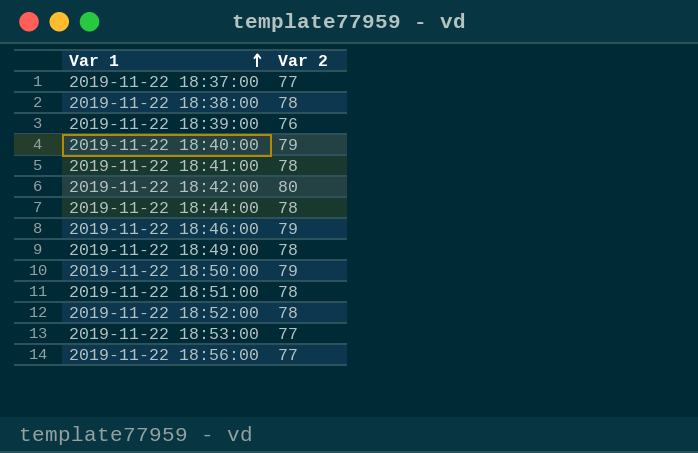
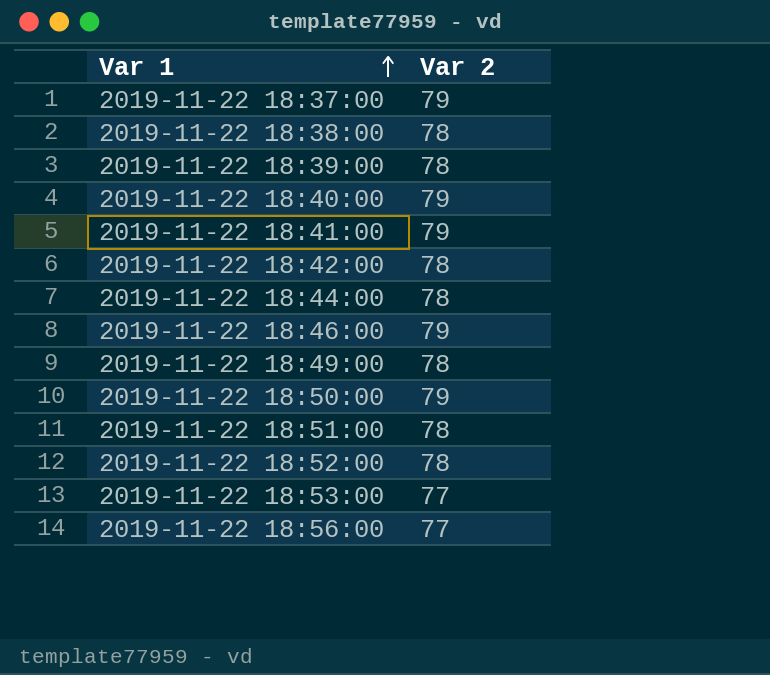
2019-11-22 18:37:00 | Var 2: 77 -> 79
2019-11-22 18:39:00 | Var 2: 76 -> 78
2019-11-22 18:41:00 | Var 2: 78 -> 79
2019-11-22 18:42:00 | Var 2: 80 -> 78

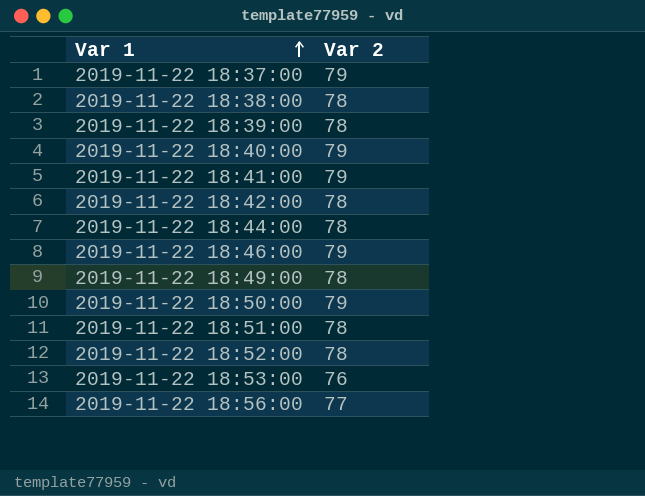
2019-11-22 18:53:00 | Var 2: 77 -> 76

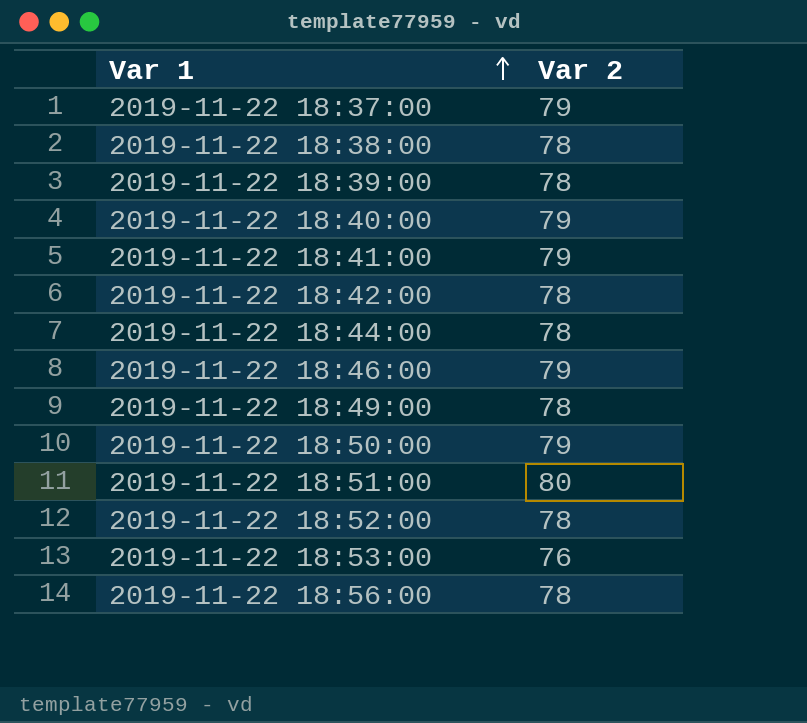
2019-11-22 18:51:00 | Var 2: 78 -> 80
2019-11-22 18:56:00 | Var 2: 77 -> 78

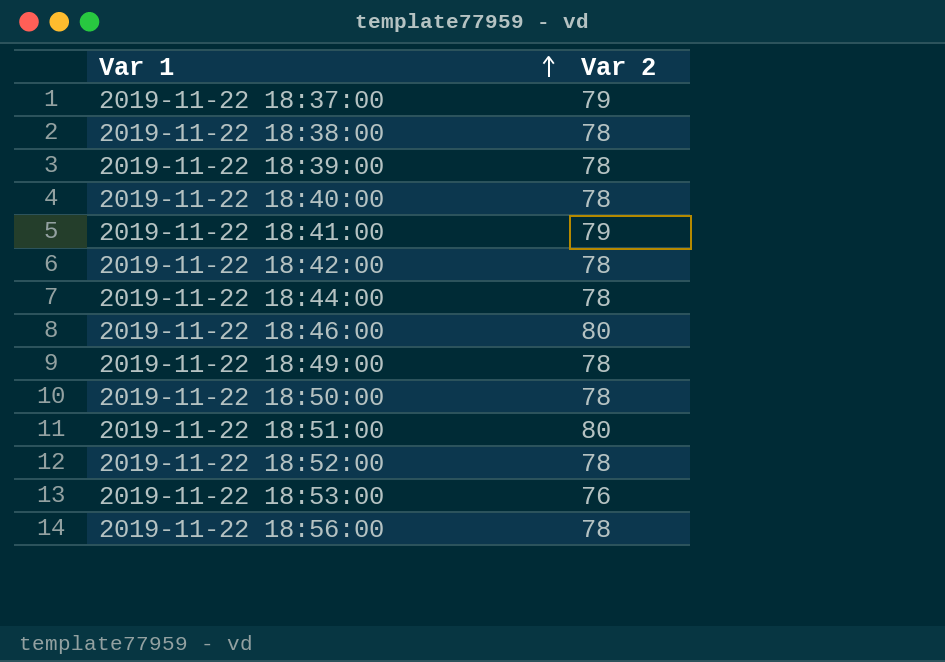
2019-11-22 18:40:00 | Var 2: 79 -> 78
2019-11-22 18:46:00 | Var 2: 79 -> 80
2019-11-22 18:50:00 | Var 2: 79 -> 78

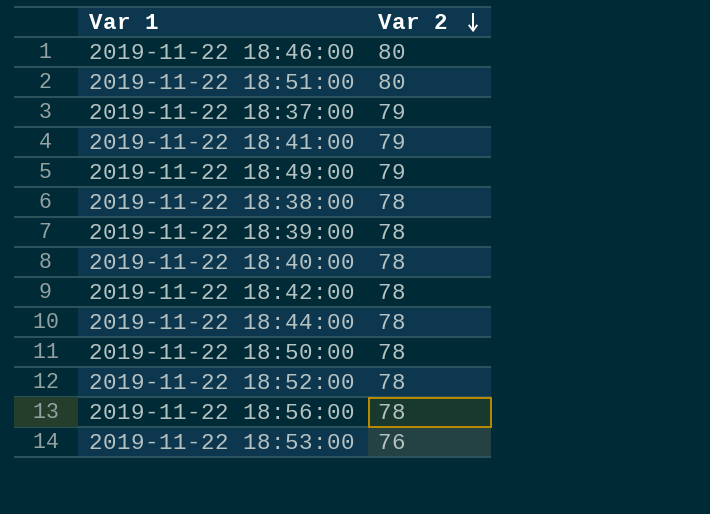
row order: Var 1 ascending -> Var 2 descending
2019-11-22 18:49:00 | Var 2: 78 -> 79

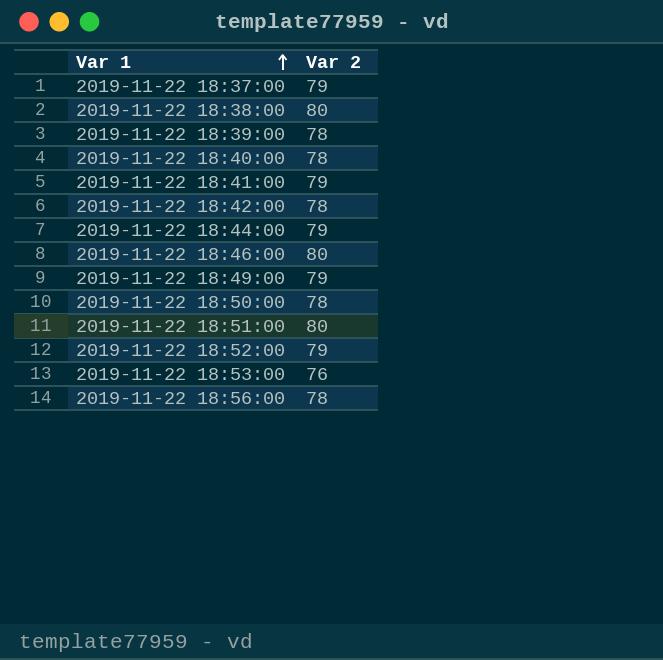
row order: Var 2 descending -> Var 1 ascending
2019-11-22 18:38:00 | Var 2: 78 -> 80
2019-11-22 18:44:00 | Var 2: 78 -> 79
2019-11-22 18:52:00 | Var 2: 78 -> 79

